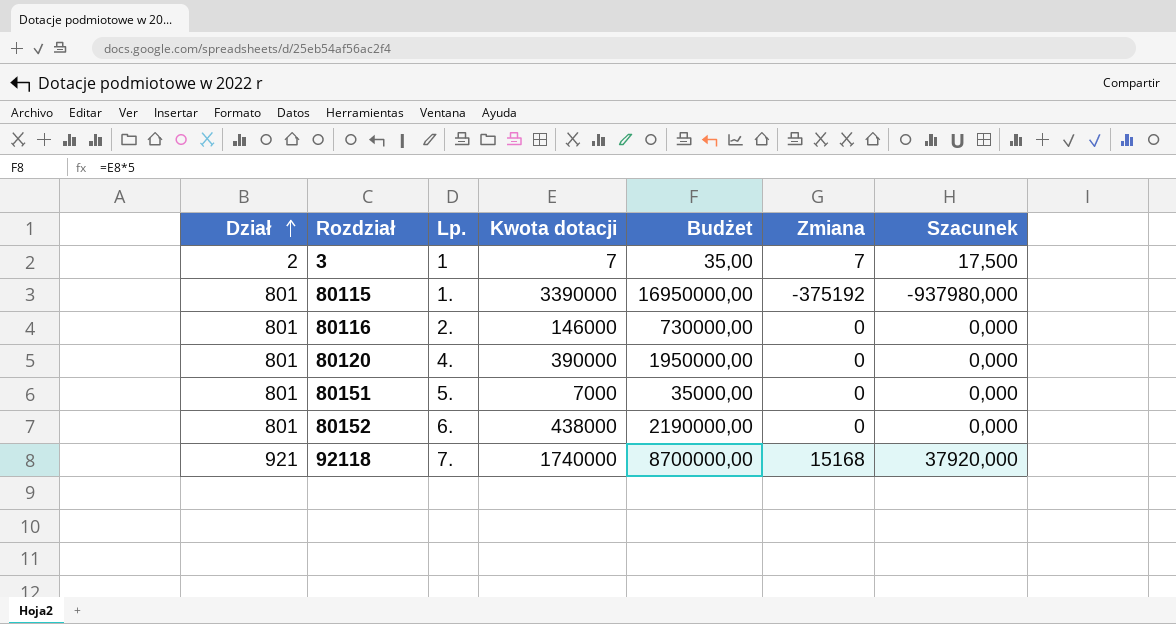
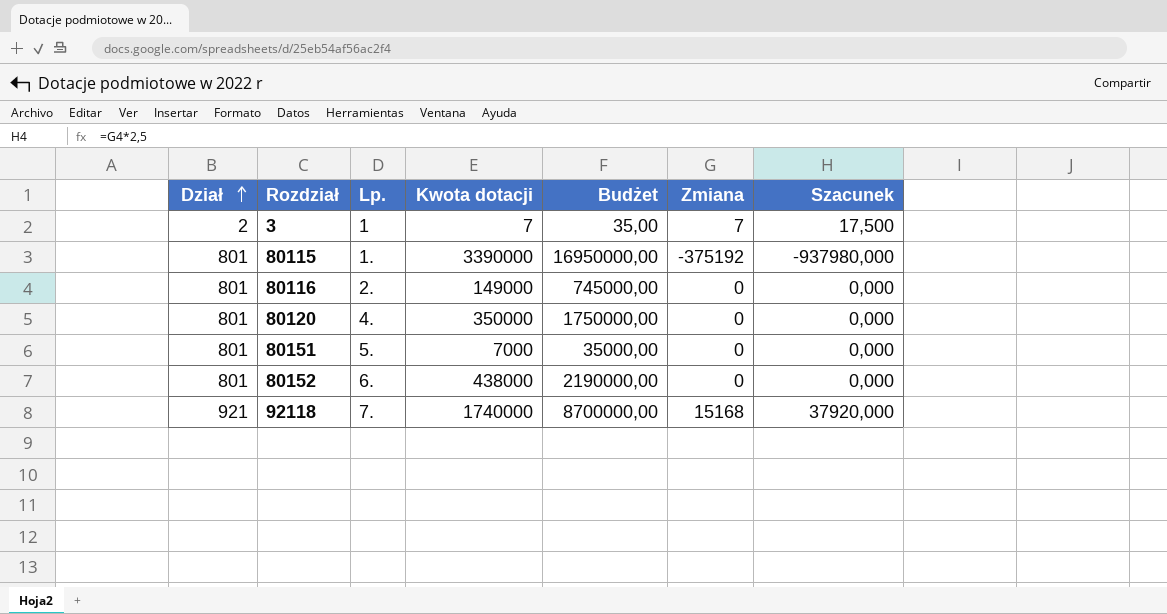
80116 | Kwota dotacji: 146000 -> 149000
80116 | Budżet: 730000,00 -> 745000,00
80120 | Kwota dotacji: 390000 -> 350000
80120 | Budżet: 1950000,00 -> 1750000,00

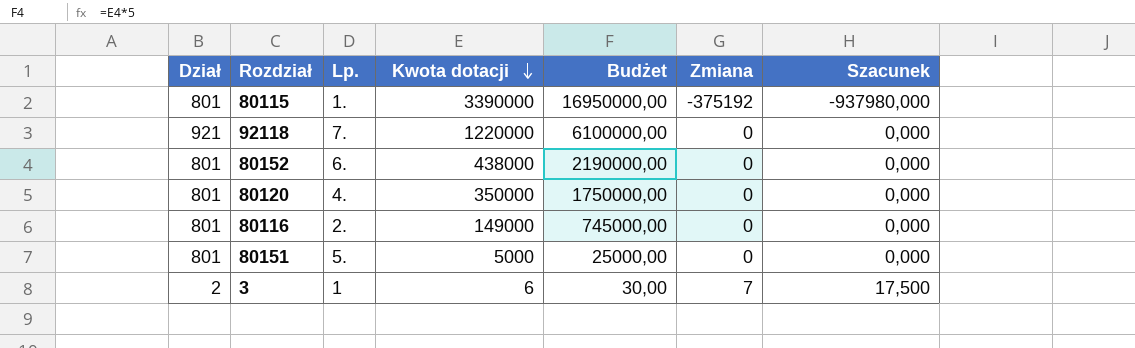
row order: Dział ascending -> Kwota dotacji descending
92118 | Kwota dotacji: 1740000 -> 1220000
92118 | Budżet: 8700000,00 -> 6100000,00
92118 | Zmiana: 15168 -> 0
92118 | Szacunek: 37920,000 -> 0,000
80151 | Kwota dotacji: 7000 -> 5000
80151 | Budżet: 35000,00 -> 25000,00
3 | Kwota dotacji: 7 -> 6
3 | Budżet: 35,00 -> 30,00

